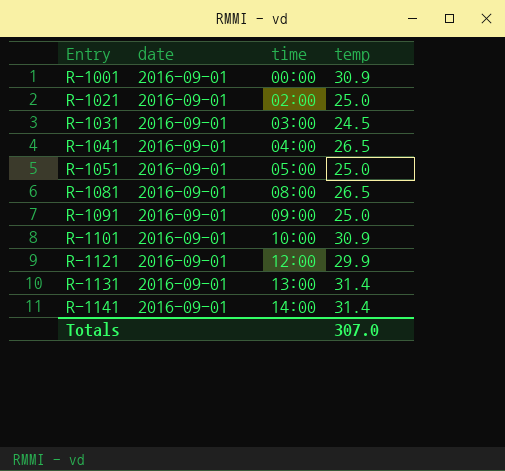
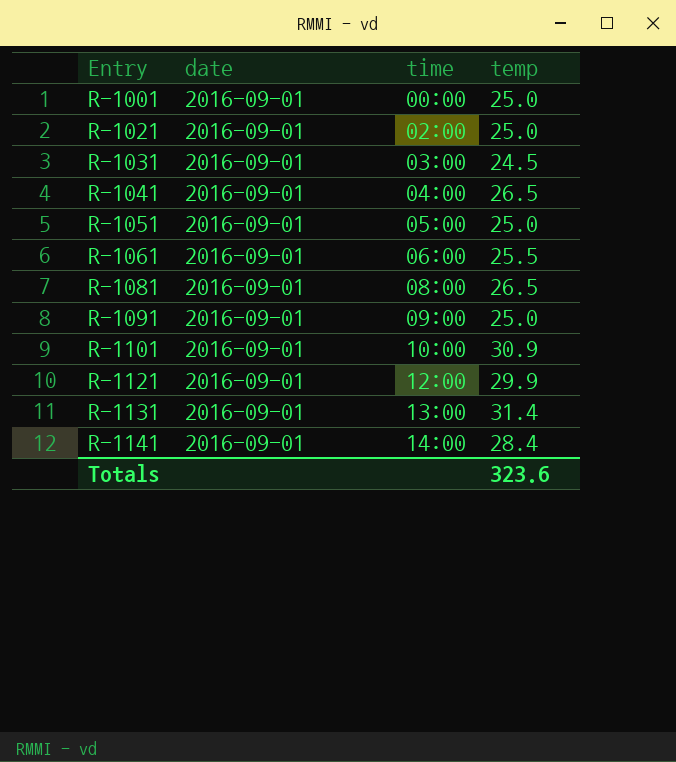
R-1001 | temp: 30.9 -> 25.0
row R-1061: none -> 2016-09-01 | 06:00 | 25.5
R-1141 | temp: 31.4 -> 28.4
Totals | temp: 307.0 -> 323.6

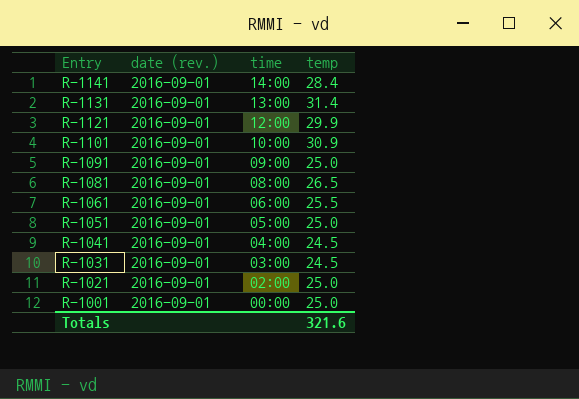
row order: Entry ascending -> Entry descending
column name: date -> date (rev.)
R-1041 | temp: 26.5 -> 24.5
Totals | temp: 323.6 -> 321.6

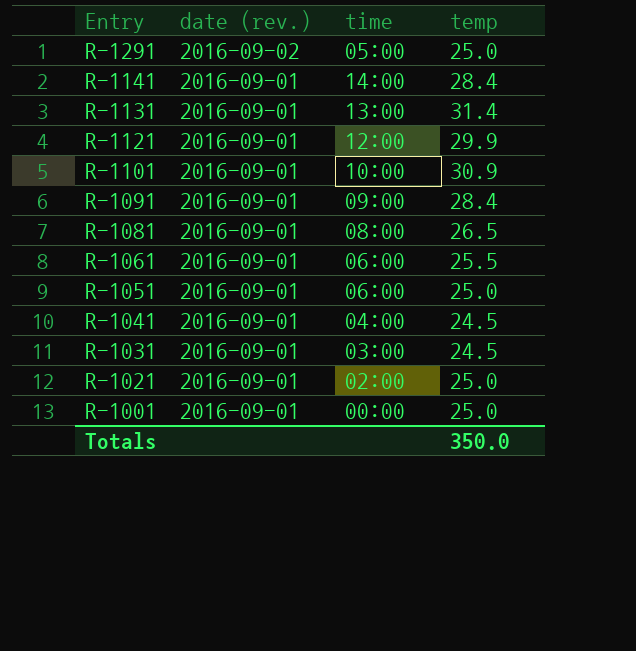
row R-1291: none -> 2016-09-02 | 05:00 | 25.0
R-1091 | temp: 25.0 -> 28.4
R-1051 | time: 05:00 -> 06:00
Totals | temp: 321.6 -> 350.0

